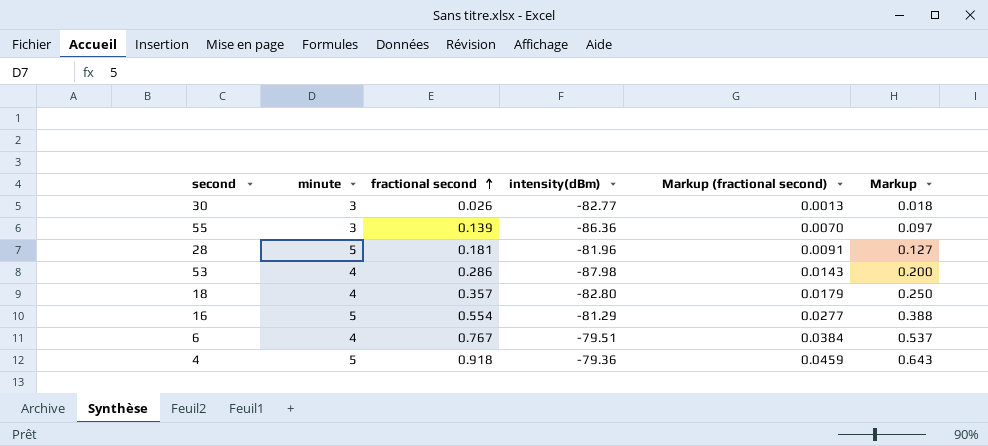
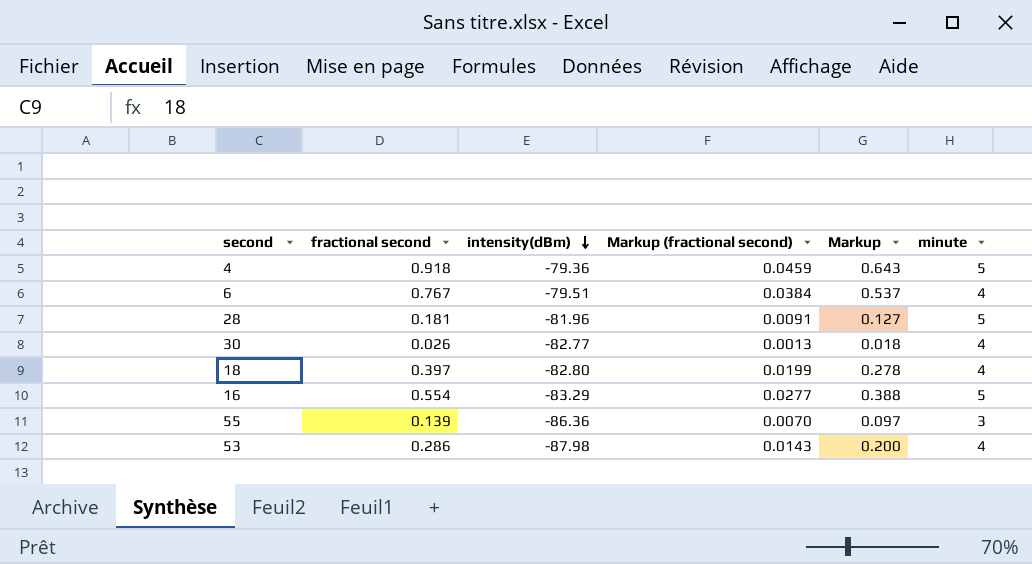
row order: fractional second ascending -> intensity(dBm) descending
column minute | position: 2 -> 6
30 | minute: 3 -> 4
18 | fractional second: 0.357 -> 0.397
18 | Markup (fractional second): 0.0179 -> 0.0199
18 | Markup: 0.250 -> 0.278
16 | intensity(dBm): -81.29 -> -83.29

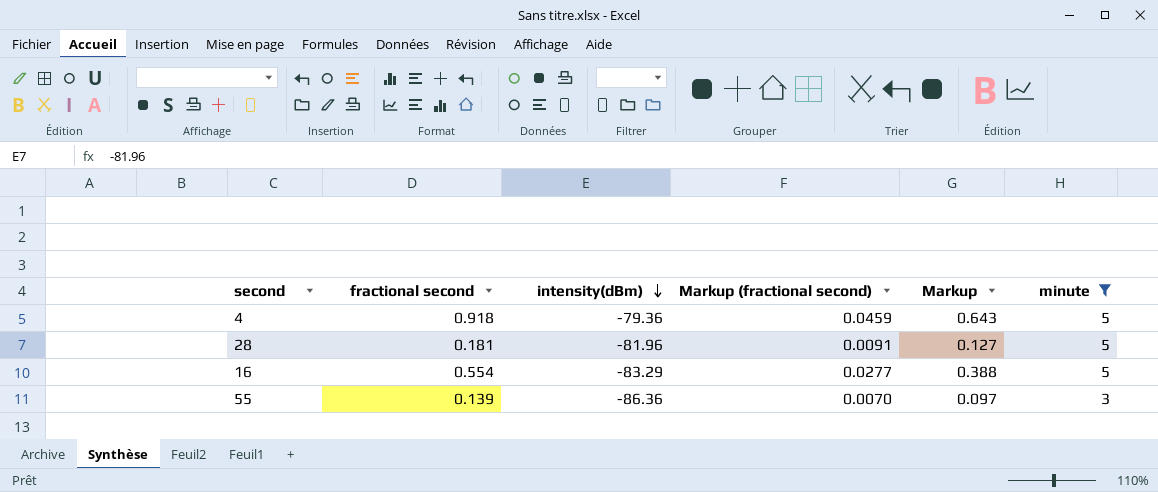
filter: none -> minute != 4

